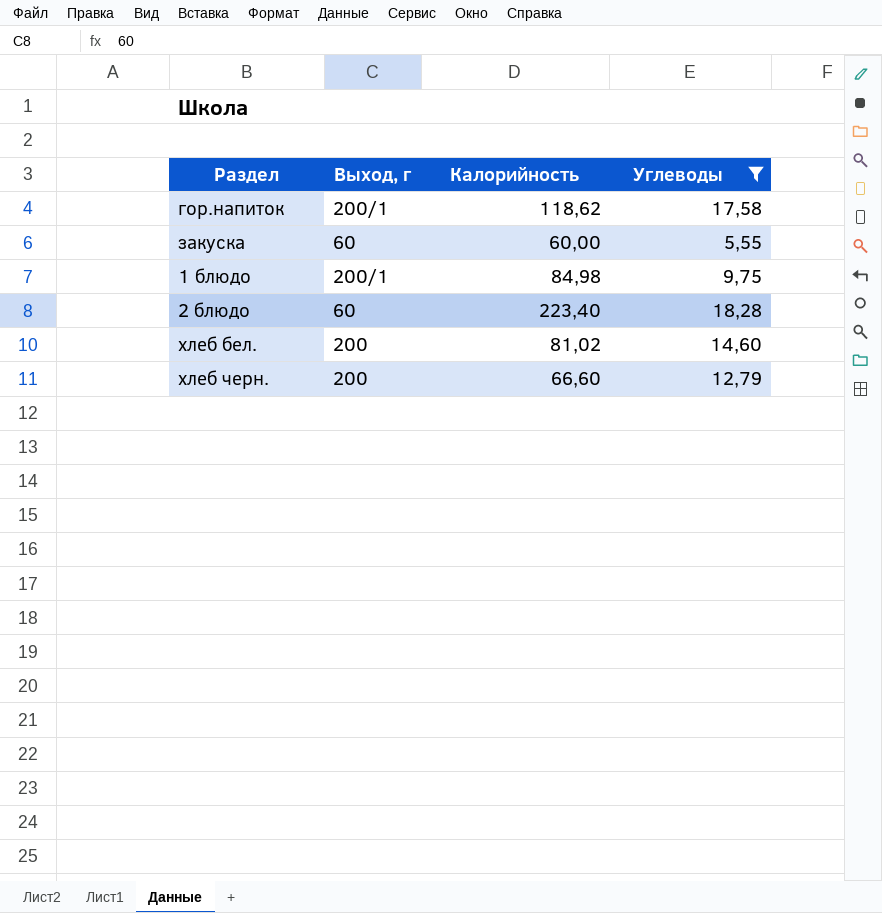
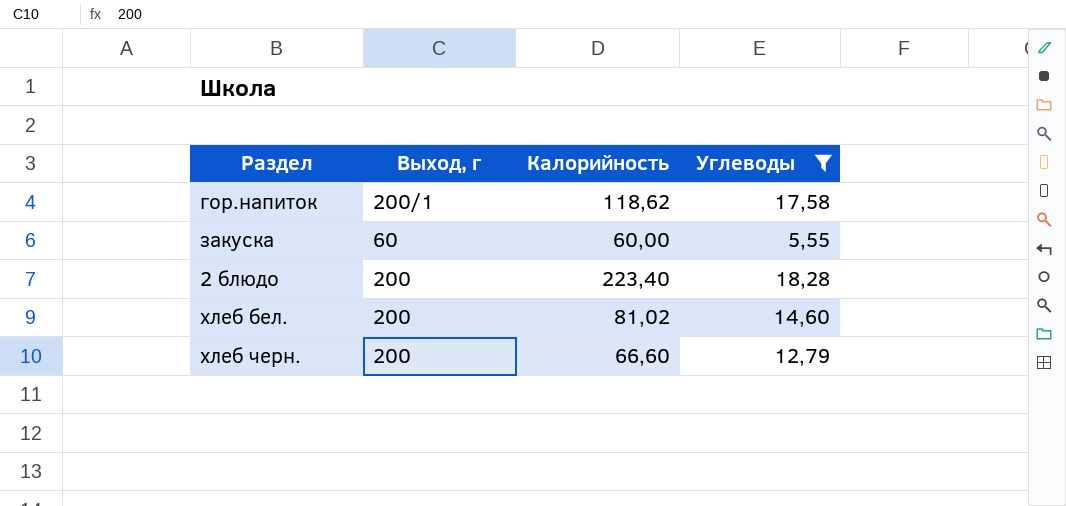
row 1 блюдо: 200/1 | 84,98 | 9,75 -> none
2 блюдо | Выход, г: 60 -> 200

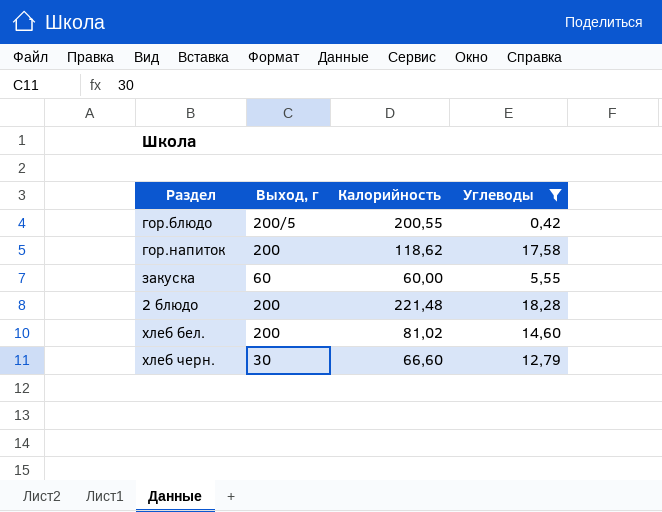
row гор.блюдо: none -> 200/5 | 200,55 | 0,42
гор.напиток | Выход, г: 200/1 -> 200
2 блюдо | Калорийность: 223,40 -> 221,48
хлеб черн. | Выход, г: 200 -> 30

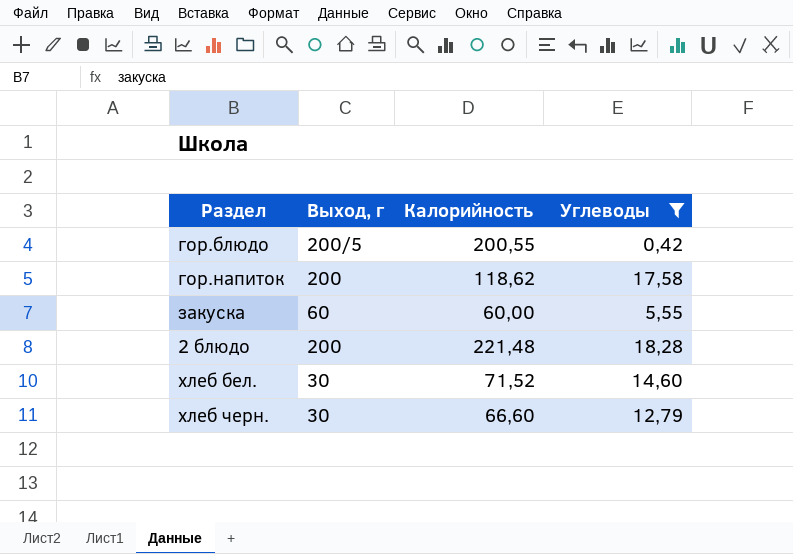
хлеб бел. | Выход, г: 200 -> 30
хлеб бел. | Калорийность: 81,02 -> 71,52

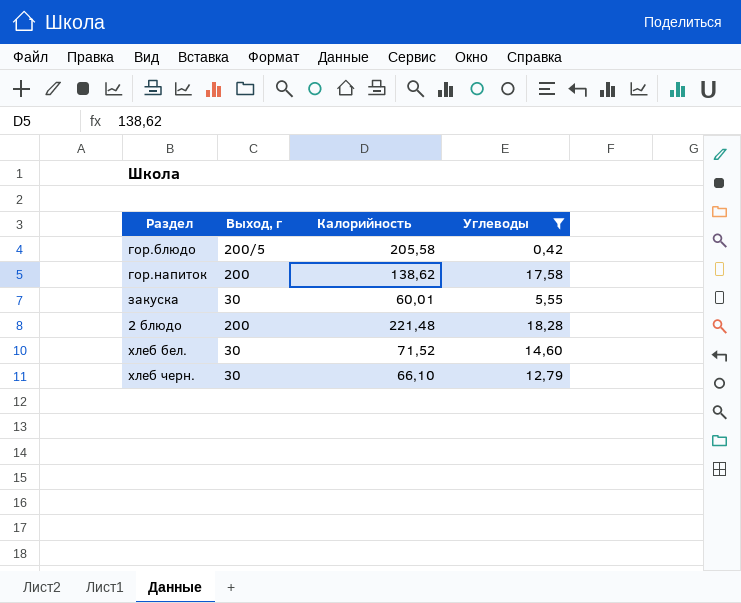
гор.блюдо | Калорийность: 200,55 -> 205,58
гор.напиток | Калорийность: 118,62 -> 138,62
закуска | Выход, г: 60 -> 30
закуска | Калорийность: 60,00 -> 60,01
хлеб черн. | Калорийность: 66,60 -> 66,10

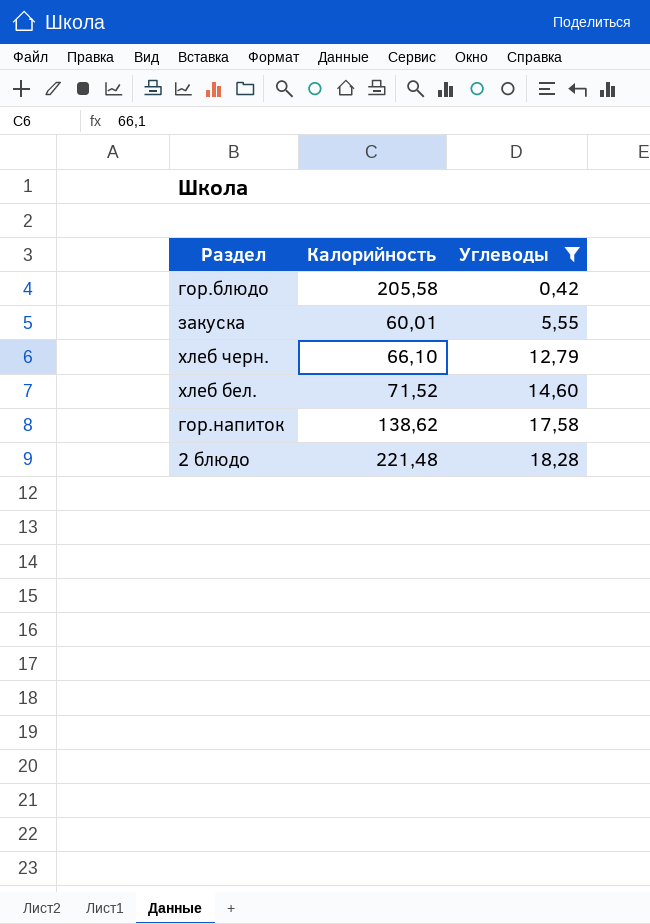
row order: none -> Углеводы ascending
column Выход, г | position: 2 -> none

